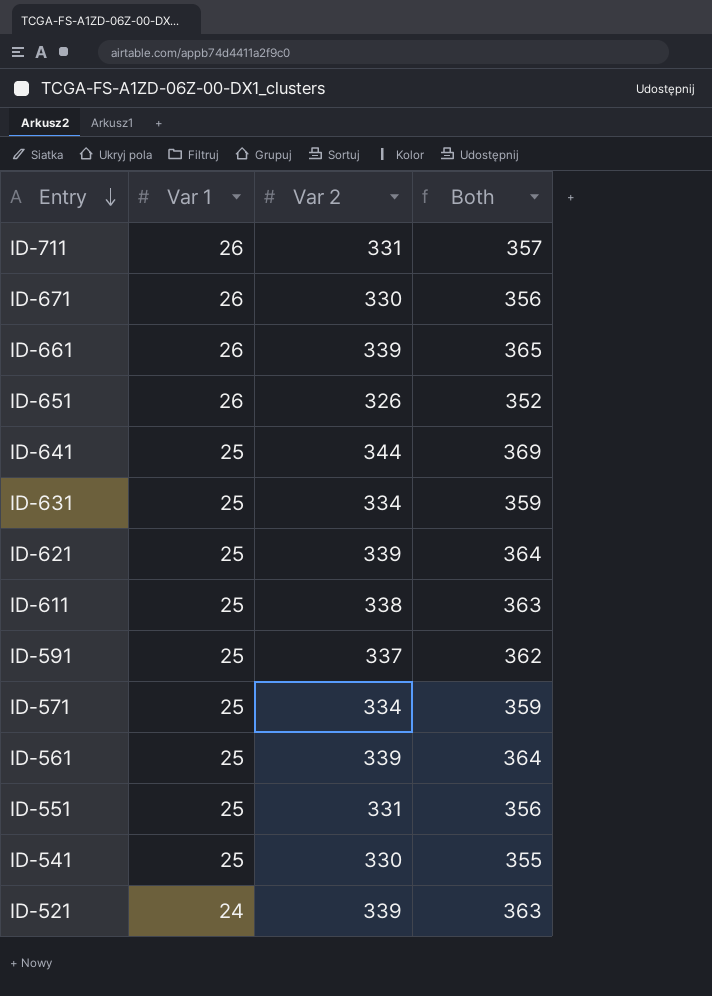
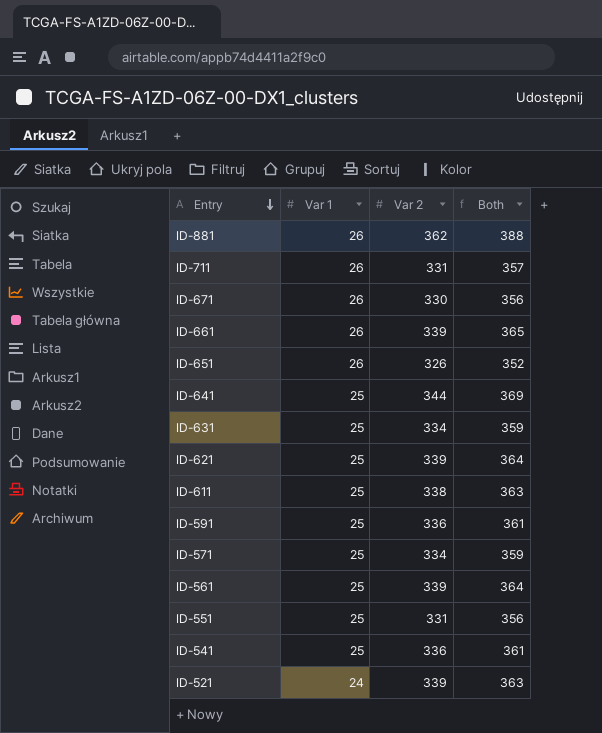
row ID-881: none -> 26 | 362 | 388
ID-591 | Var 2: 337 -> 336
ID-591 | Both: 362 -> 361
ID-541 | Var 2: 330 -> 336
ID-541 | Both: 355 -> 361

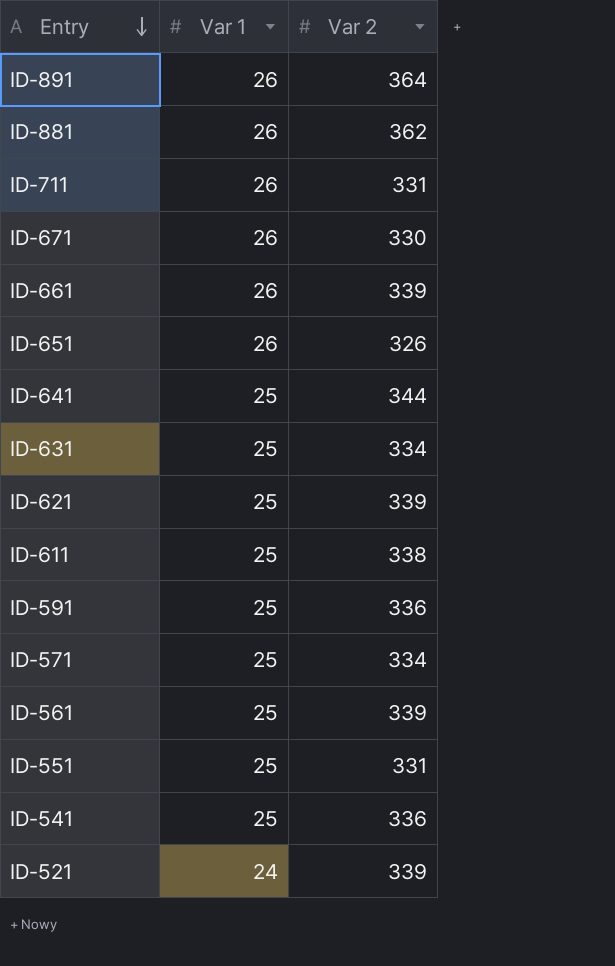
column Both | formula: [Var 1] + [Var 2] -> none
row ID-891: none -> 26 | 364

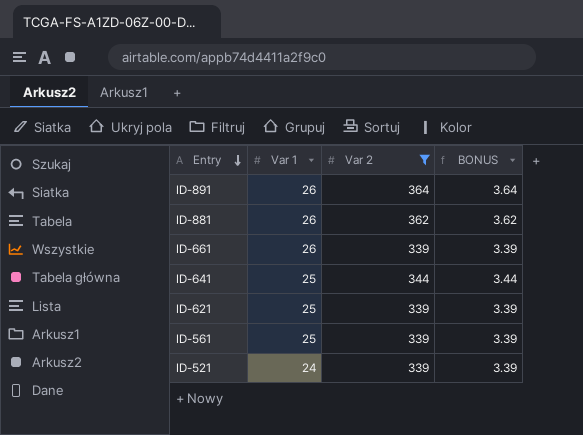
filter: none -> Var 2 >= 339
column BONUS | formula: none -> [Var 2] * 0.01

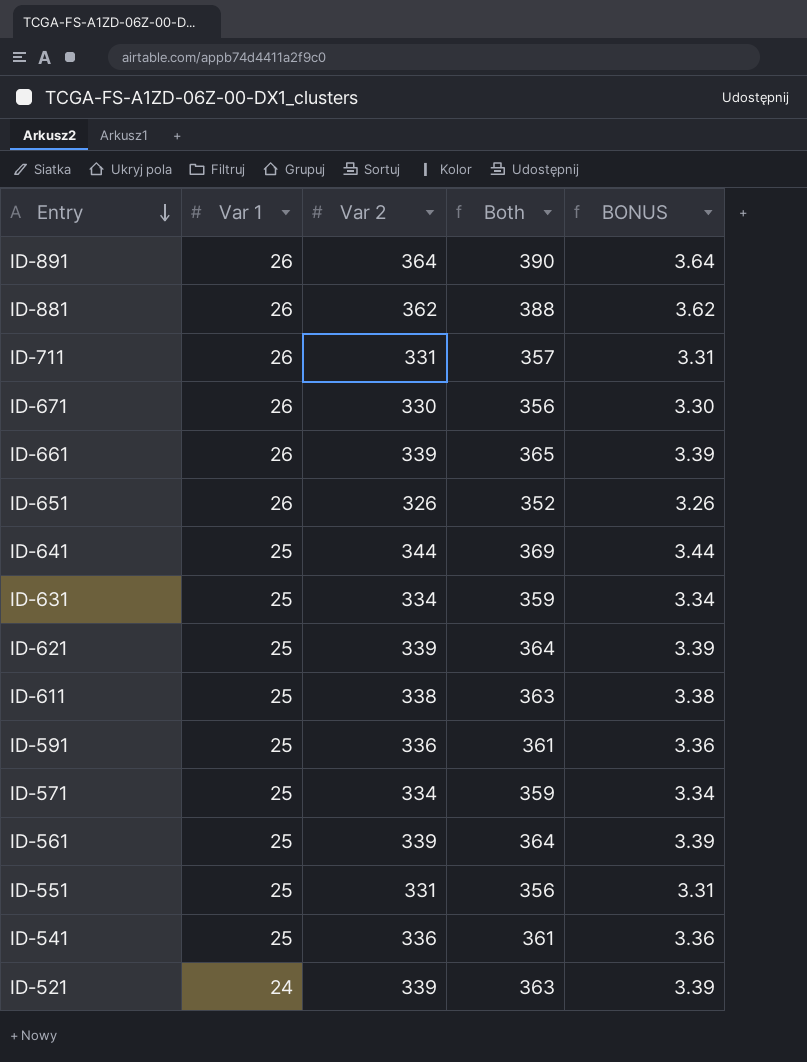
filter: Var 2 >= 339 -> none
column Both | formula: none -> [Var 1] + [Var 2]

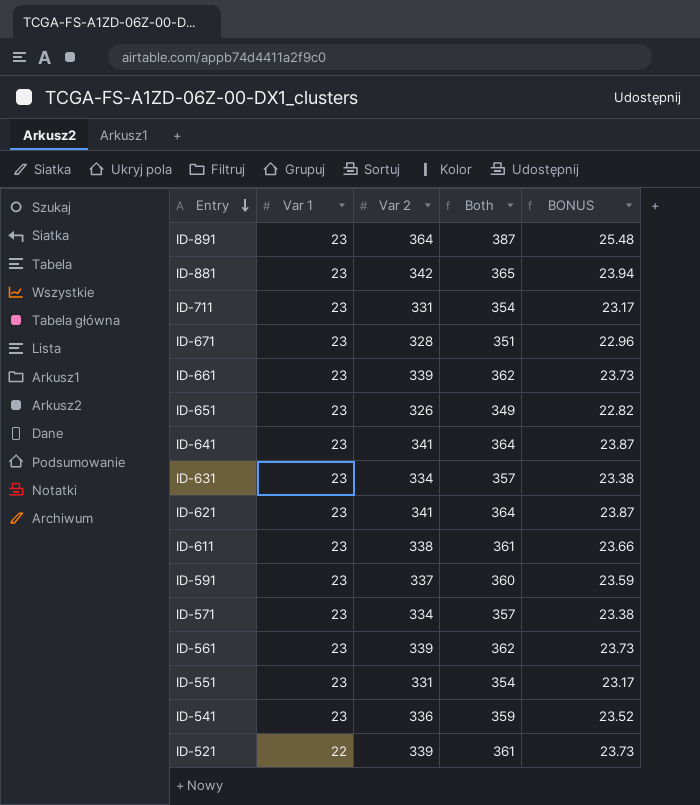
column BONUS | formula: [Var 2] * 0.01 -> [Var 2] * 0.07
ID-891 | Var 1: 26 -> 23
ID-891 | Both: 390 -> 387
ID-881 | Var 1: 26 -> 23
ID-881 | Var 2: 362 -> 342
ID-881 | Both: 388 -> 365
ID-711 | Var 1: 26 -> 23
ID-711 | Both: 357 -> 354
ID-671 | Var 1: 26 -> 23
ID-671 | Var 2: 330 -> 328
ID-671 | Both: 356 -> 351
ID-661 | Var 1: 26 -> 23
ID-661 | Both: 365 -> 362
ID-651 | Var 1: 26 -> 23
ID-651 | Both: 352 -> 349
ID-641 | Var 1: 25 -> 23
ID-641 | Var 2: 344 -> 341
ID-641 | Both: 369 -> 364
ID-631 | Var 1: 25 -> 23
ID-631 | Both: 359 -> 357
ID-621 | Var 1: 25 -> 23
ID-621 | Var 2: 339 -> 341
ID-611 | Var 1: 25 -> 23
ID-611 | Both: 363 -> 361
ID-591 | Var 1: 25 -> 23
ID-591 | Var 2: 336 -> 337
ID-591 | Both: 361 -> 360
ID-571 | Var 1: 25 -> 23
ID-571 | Both: 359 -> 357
ID-561 | Var 1: 25 -> 23
ID-561 | Both: 364 -> 362
ID-551 | Var 1: 25 -> 23
ID-551 | Both: 356 -> 354
ID-541 | Var 1: 25 -> 23
ID-541 | Both: 361 -> 359
ID-521 | Var 1: 24 -> 22
ID-521 | Both: 363 -> 361

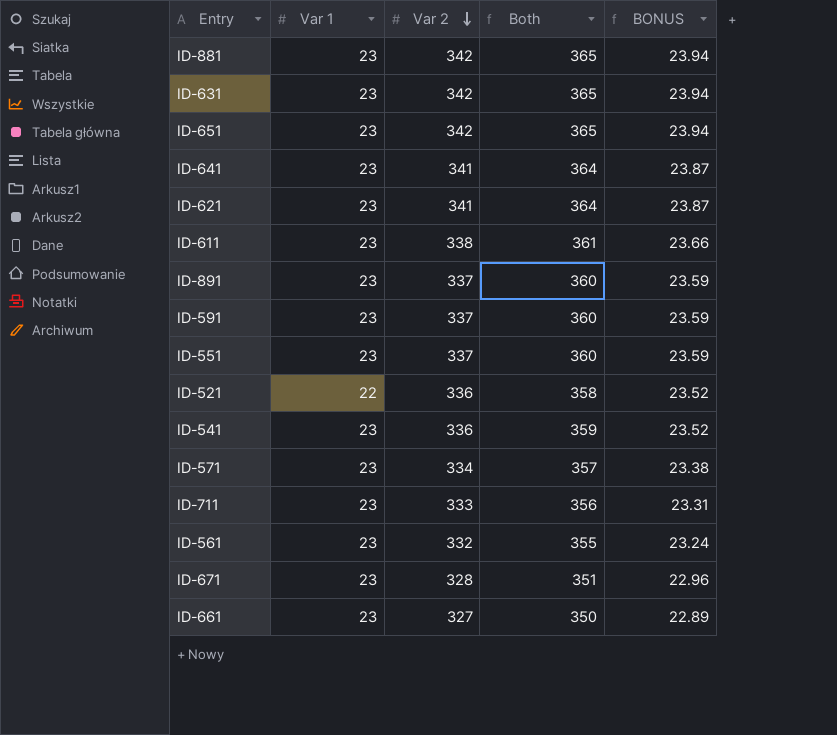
row order: Entry descending -> Var 2 descending
ID-631 | Var 2: 334 -> 342
ID-631 | Both: 357 -> 365
ID-631 | BONUS: 23.38 -> 23.94
ID-651 | Var 2: 326 -> 342
ID-651 | Both: 349 -> 365
ID-651 | BONUS: 22.82 -> 23.94
ID-891 | Var 2: 364 -> 337
ID-891 | Both: 387 -> 360
ID-891 | BONUS: 25.48 -> 23.59
ID-551 | Var 2: 331 -> 337
ID-551 | Both: 354 -> 360
ID-551 | BONUS: 23.17 -> 23.59
ID-521 | Var 2: 339 -> 336
ID-521 | Both: 361 -> 358
ID-521 | BONUS: 23.73 -> 23.52
ID-711 | Var 2: 331 -> 333
ID-711 | Both: 354 -> 356
ID-711 | BONUS: 23.17 -> 23.31
ID-561 | Var 2: 339 -> 332
ID-561 | Both: 362 -> 355
ID-561 | BONUS: 23.73 -> 23.24
ID-661 | Var 2: 339 -> 327
ID-661 | Both: 362 -> 350
ID-661 | BONUS: 23.73 -> 22.89

